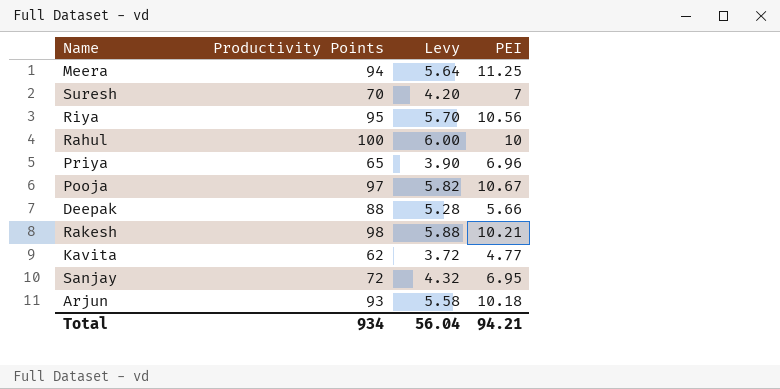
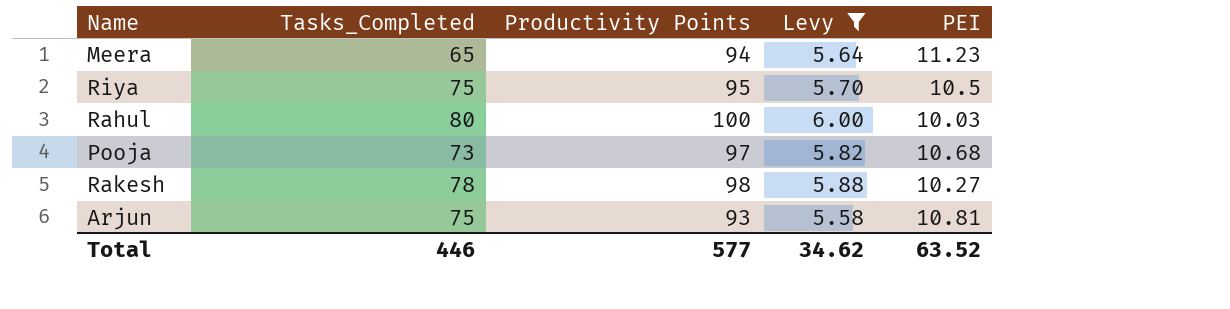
filter: none -> Levy >= 5.58
column Tasks_Completed | position: none -> 2
Meera | PEI: 11.25 -> 11.23
Riya | PEI: 10.56 -> 10.5
Rahul | PEI: 10 -> 10.03
Pooja | PEI: 10.67 -> 10.68
Rakesh | PEI: 10.21 -> 10.27
Arjun | PEI: 10.18 -> 10.81
Total | Productivity Points: 934 -> 577
Total | Levy: 56.04 -> 34.62
Total | PEI: 94.21 -> 63.52

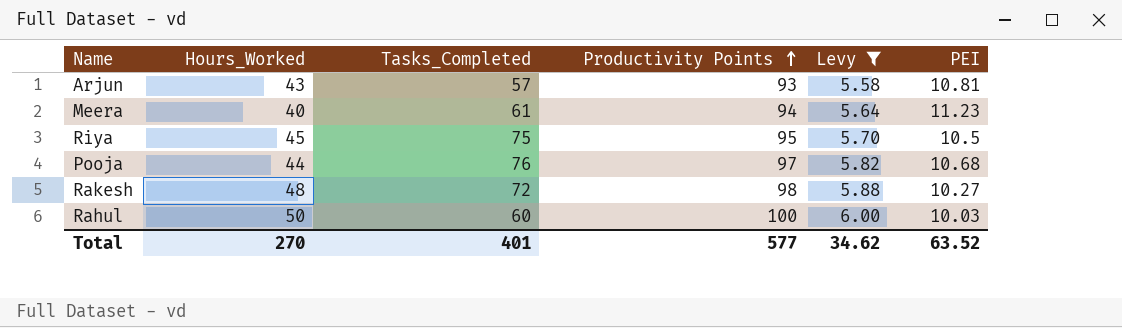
row order: none -> Productivity Points ascending
column Hours_Worked | position: none -> 2
Arjun | Tasks_Completed: 75 -> 57
Meera | Tasks_Completed: 65 -> 61
Pooja | Tasks_Completed: 73 -> 76
Rakesh | Tasks_Completed: 78 -> 72
Rahul | Tasks_Completed: 80 -> 60
Total | Tasks_Completed: 446 -> 401

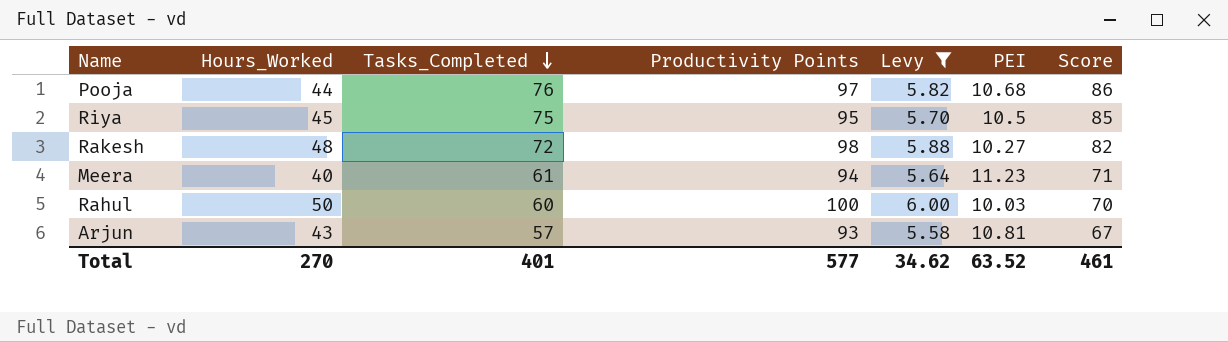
row order: Productivity Points ascending -> Tasks_Completed descending
column Score | formula: none -> [Tasks_Completed] + 10

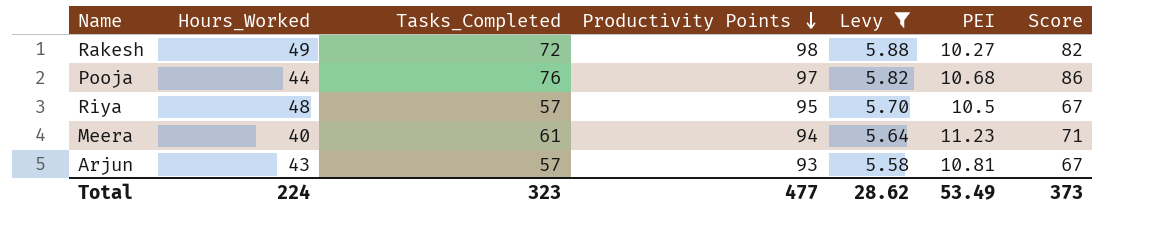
row order: Tasks_Completed descending -> Productivity Points descending
row Rahul: 50 | 60 | 100 | 6.00 | 10.03 | 70 -> none
Rakesh | Hours_Worked: 48 -> 49
Riya | Hours_Worked: 45 -> 48
Riya | Tasks_Completed: 75 -> 57
Riya | Score: 85 -> 67
Total | Hours_Worked: 270 -> 224
Total | Tasks_Completed: 401 -> 323
Total | Productivity Points: 577 -> 477
Total | Levy: 34.62 -> 28.62
Total | PEI: 63.52 -> 53.49
Total | Score: 461 -> 373

